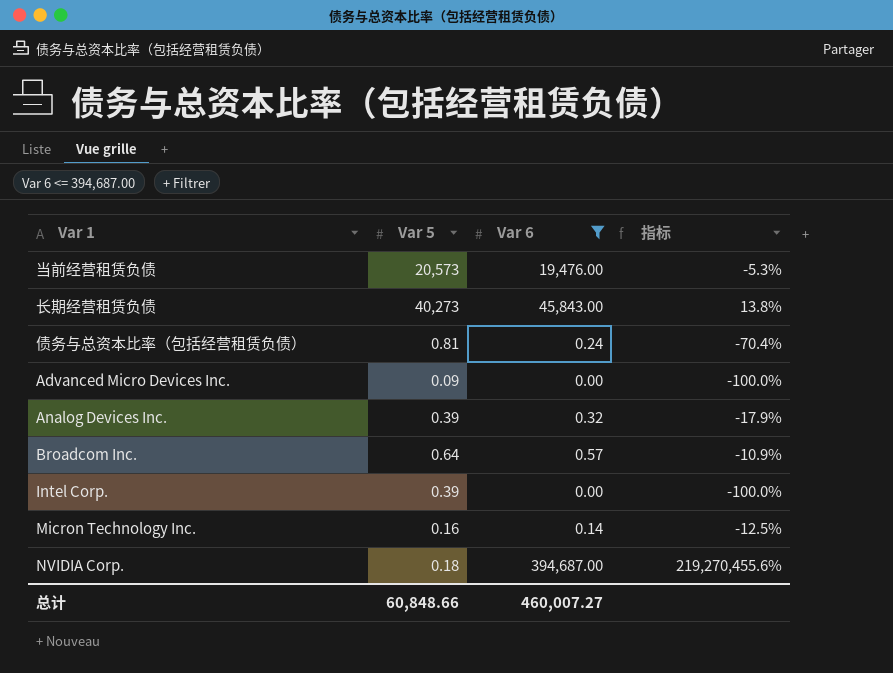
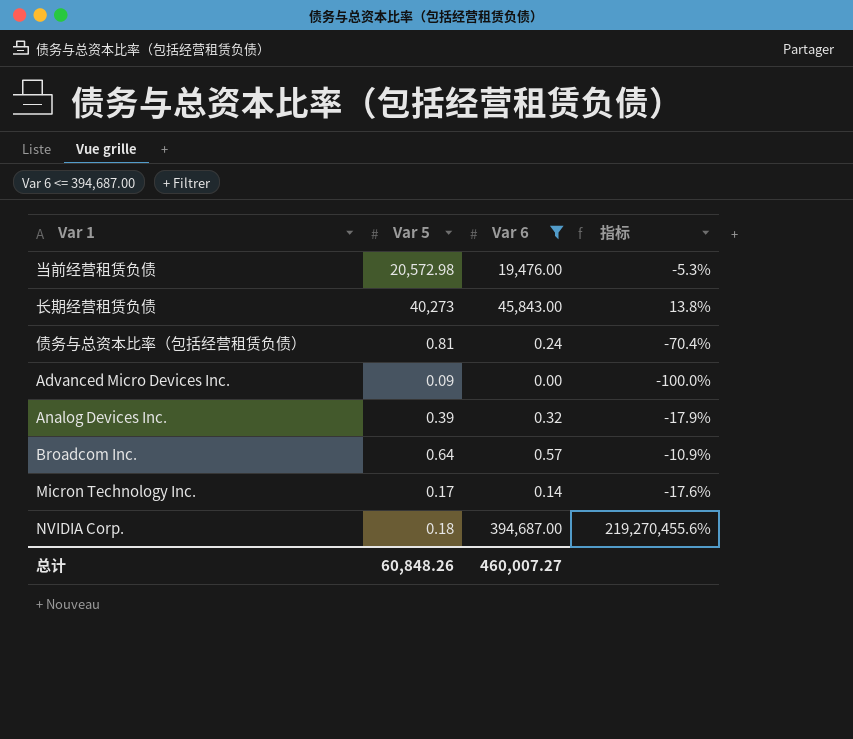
row Intel Corp.: 0.39 | 0.00 | -100.0% -> none
当前经营租赁负债 | Var 5: 20,573 -> 20,572.98
Micron Technology Inc. | Var 5: 0.16 -> 0.17
Micron Technology Inc. | 指标: -12.5% -> -17.6%
总计 | Var 5: 60,848.66 -> 60,848.26

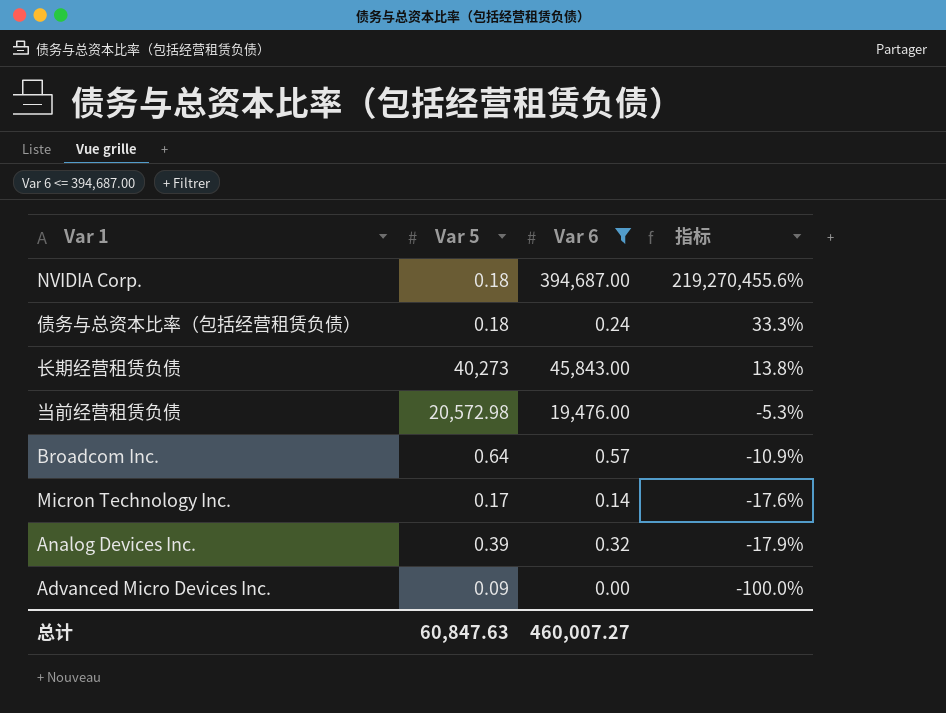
row order: none -> 指标 descending
债务与总资本比率（包括经营租赁负债） | Var 5: 0.81 -> 0.18
债务与总资本比率（包括经营租赁负债） | 指标: -70.4% -> 33.3%
总计 | Var 5: 60,848.26 -> 60,847.63

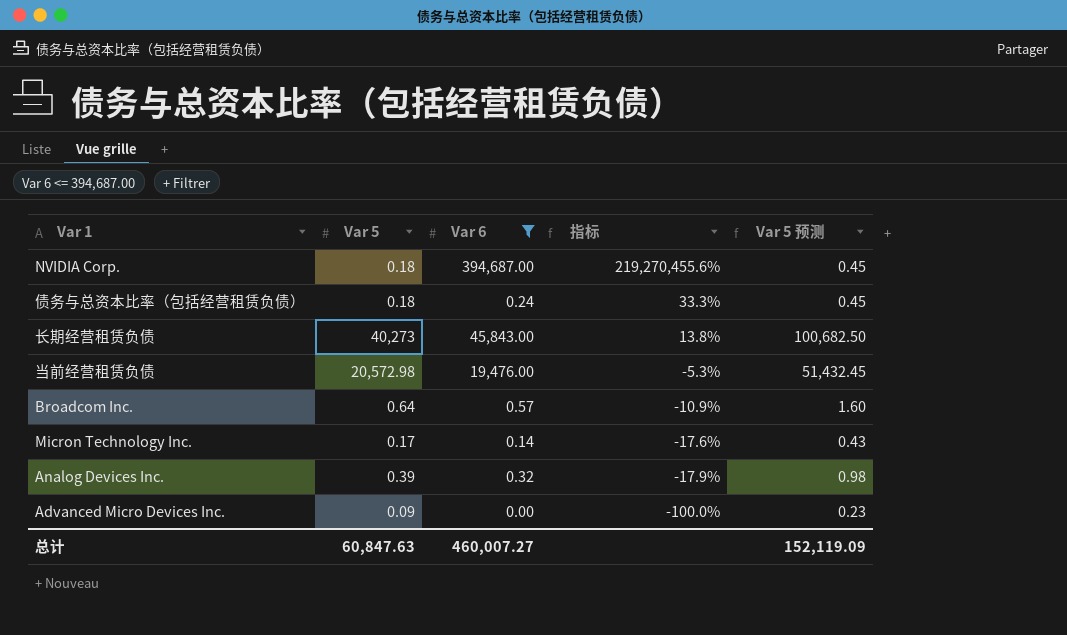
column Var 5 预测 | formula: none -> [Var 5] * 2.5

